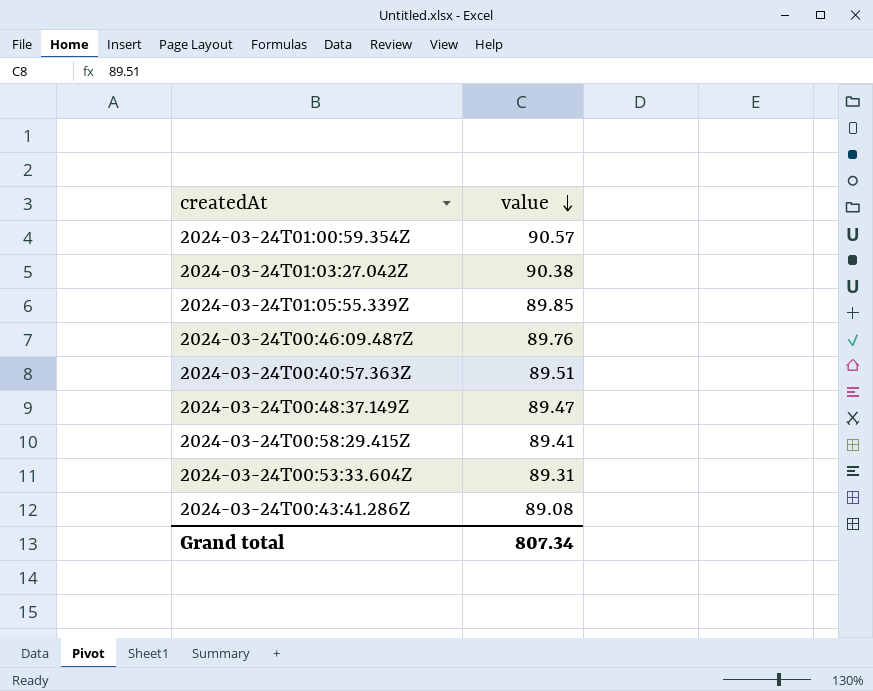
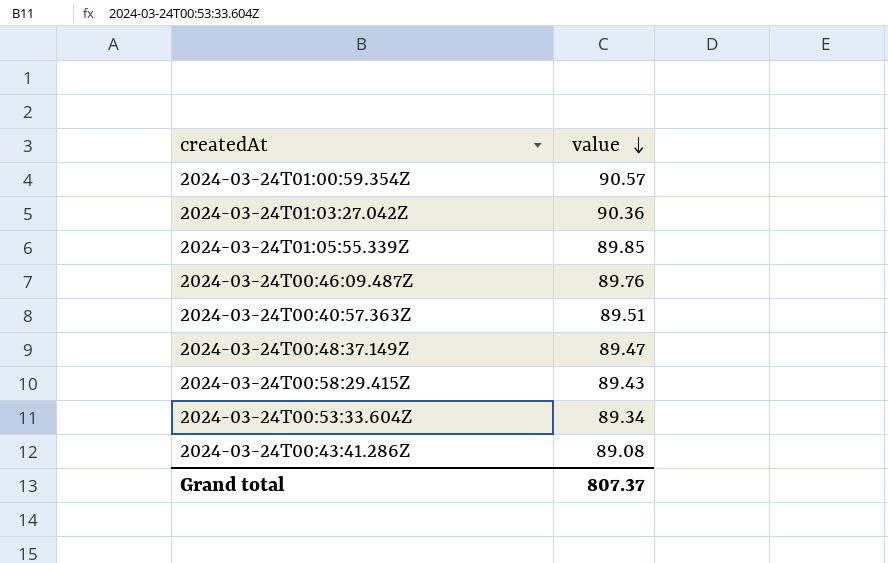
2024-03-24T01:03:27.042Z | value: 90.38 -> 90.36
2024-03-24T00:58:29.415Z | value: 89.41 -> 89.43
2024-03-24T00:53:33.604Z | value: 89.31 -> 89.34
Grand total | value: 807.34 -> 807.37

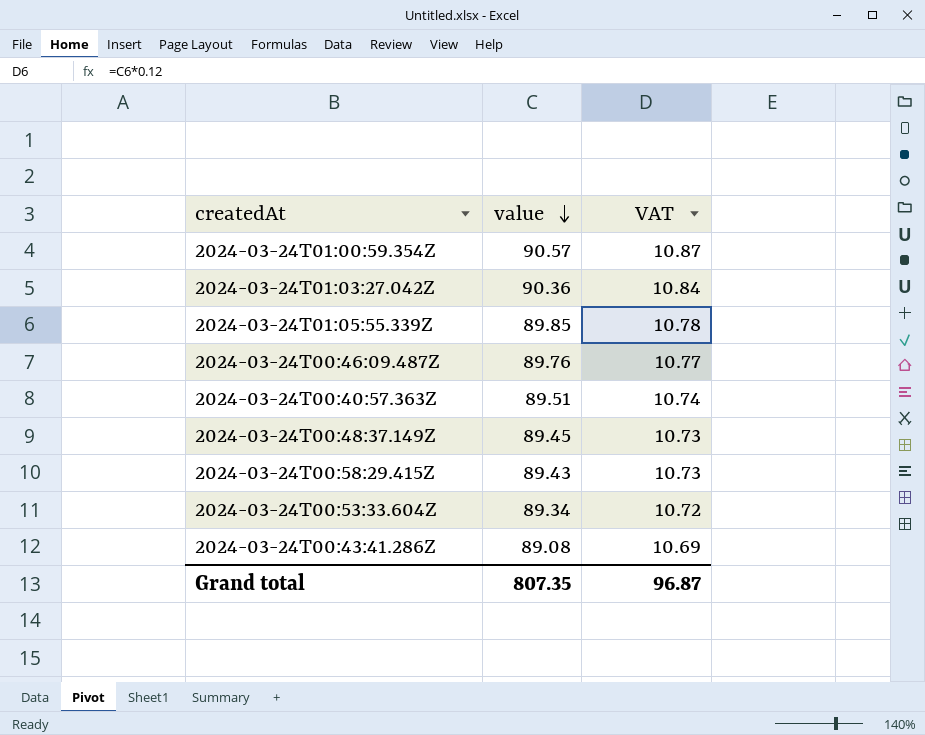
column VAT | formula: none -> [value] * 0.12
2024-03-24T00:48:37.149Z | value: 89.47 -> 89.45
Grand total | value: 807.37 -> 807.35

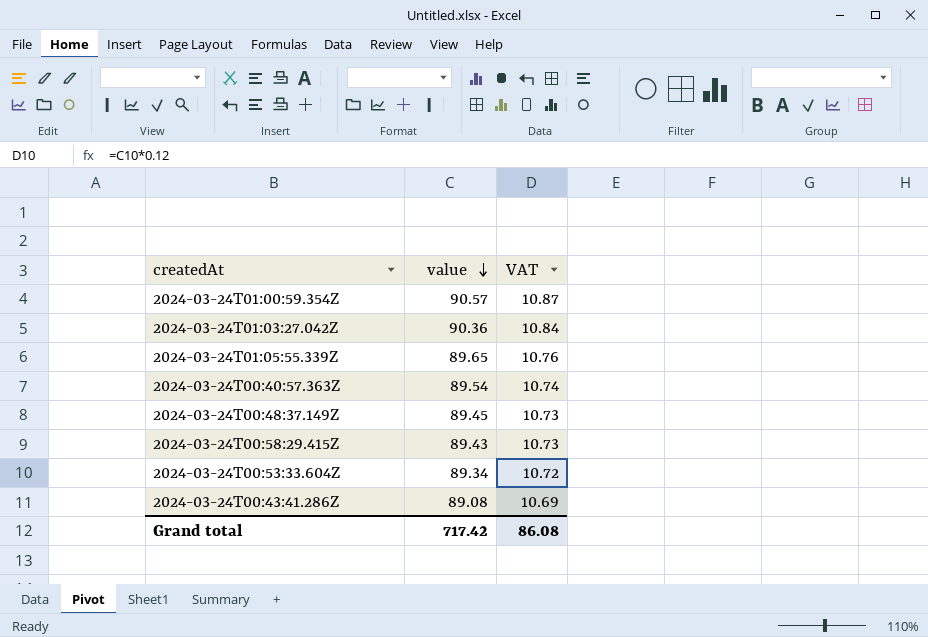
row 2024-03-24T00:46:09.487Z: 89.76 | 10.77 -> none
2024-03-24T01:05:55.339Z | value: 89.85 -> 89.65
2024-03-24T01:05:55.339Z | VAT: 10.78 -> 10.76
2024-03-24T00:40:57.363Z | value: 89.51 -> 89.54
Grand total | value: 807.35 -> 717.42
Grand total | VAT: 96.87 -> 86.08

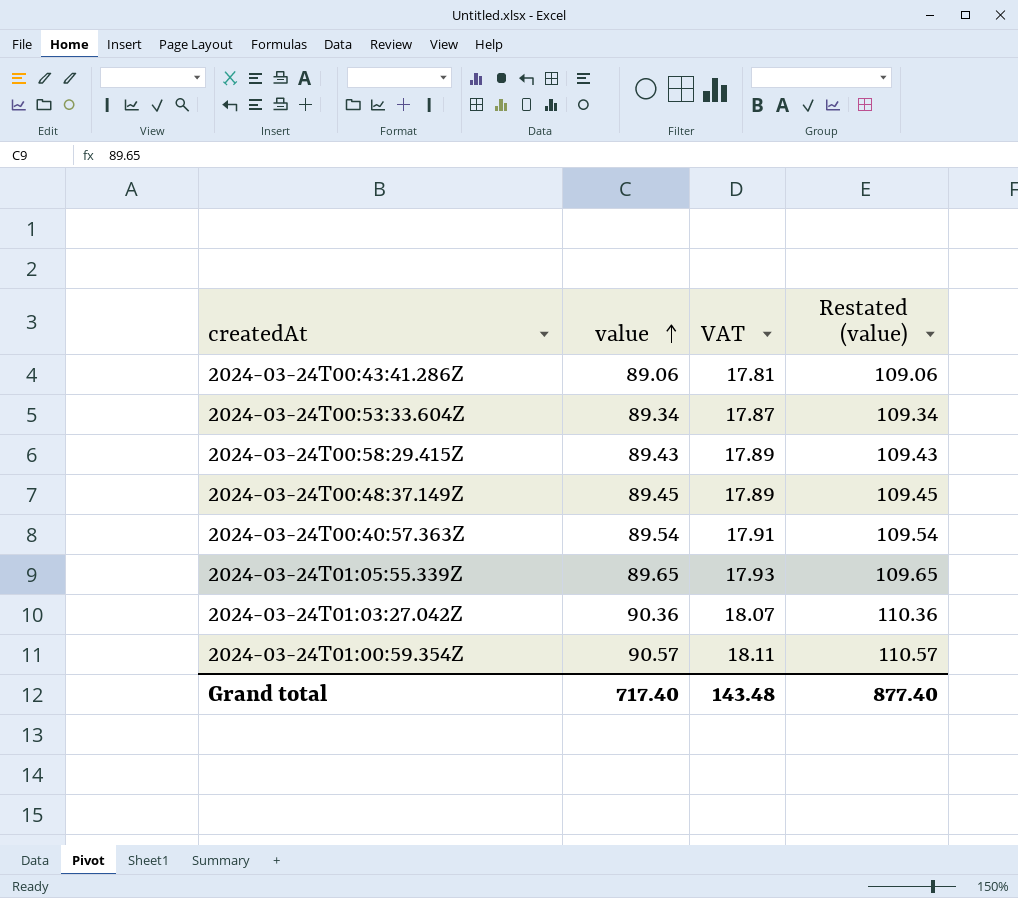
row order: value descending -> value ascending
column VAT | formula: [value] * 0.12 -> [value] * 0.2
column Restated (value) | formula: none -> [value] + 20
2024-03-24T00:43:41.286Z | value: 89.08 -> 89.06
Grand total | value: 717.42 -> 717.40
Grand total | VAT: 86.08 -> 143.48

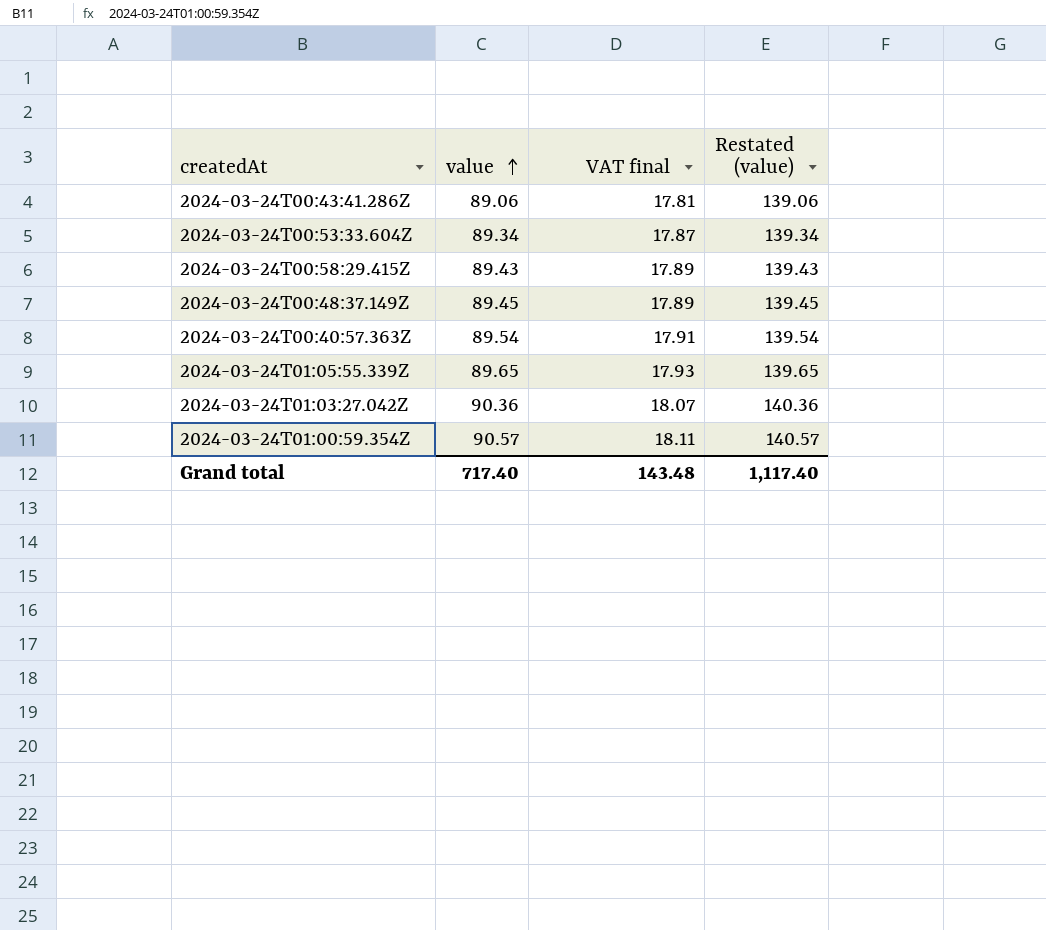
column name: VAT -> VAT final
column Restated (value) | formula: [value] + 20 -> [value] + 50
Grand total | Restated (value): 877.40 -> 1,117.40

